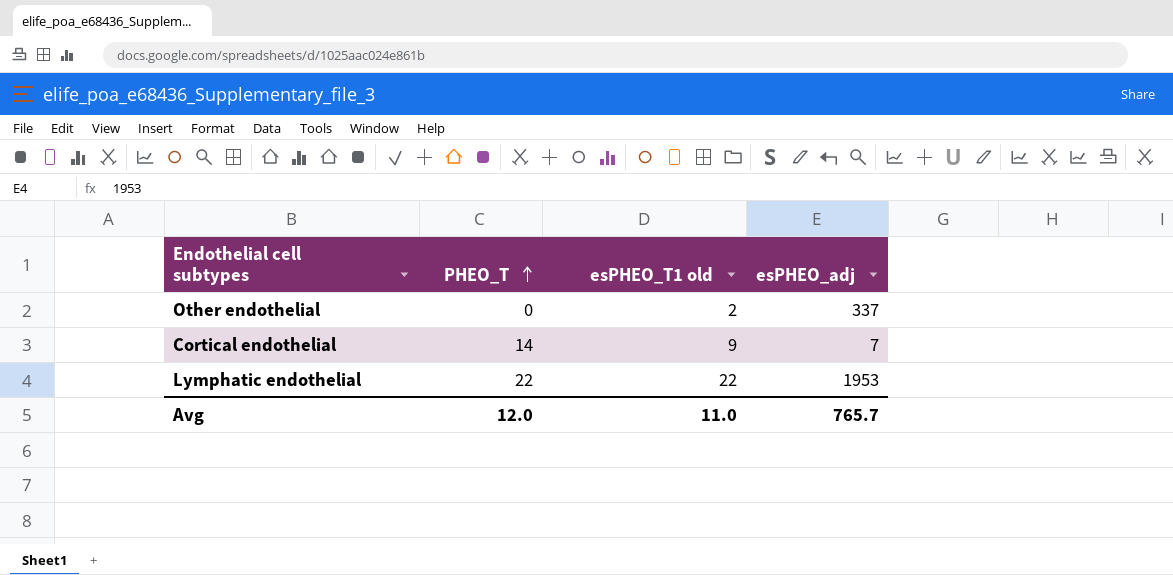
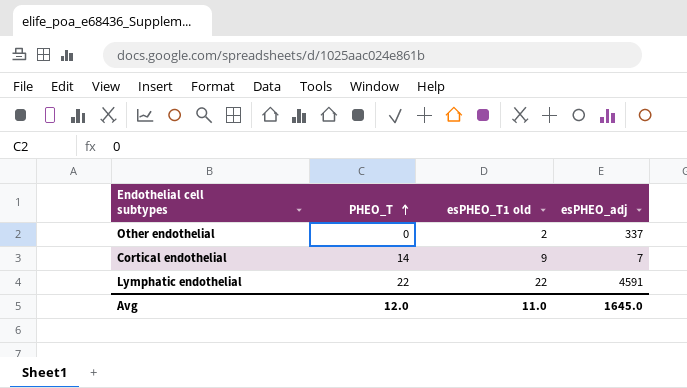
Lymphatic endothelial | esPHEO_adj: 1953 -> 4591
Avg | esPHEO_adj: 765.7 -> 1645.0

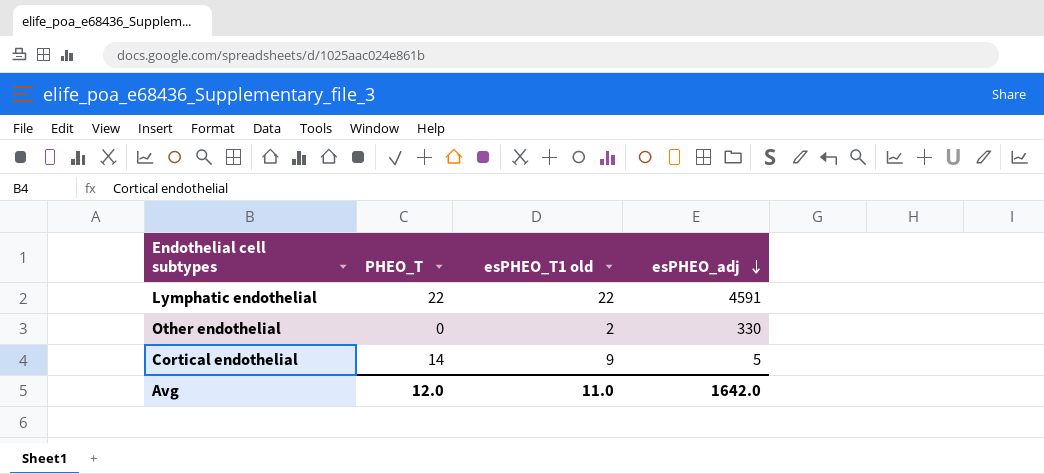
row order: PHEO_T ascending -> esPHEO_adj descending
Other endothelial | esPHEO_adj: 337 -> 330
Cortical endothelial | esPHEO_adj: 7 -> 5
Avg | esPHEO_adj: 1645.0 -> 1642.0

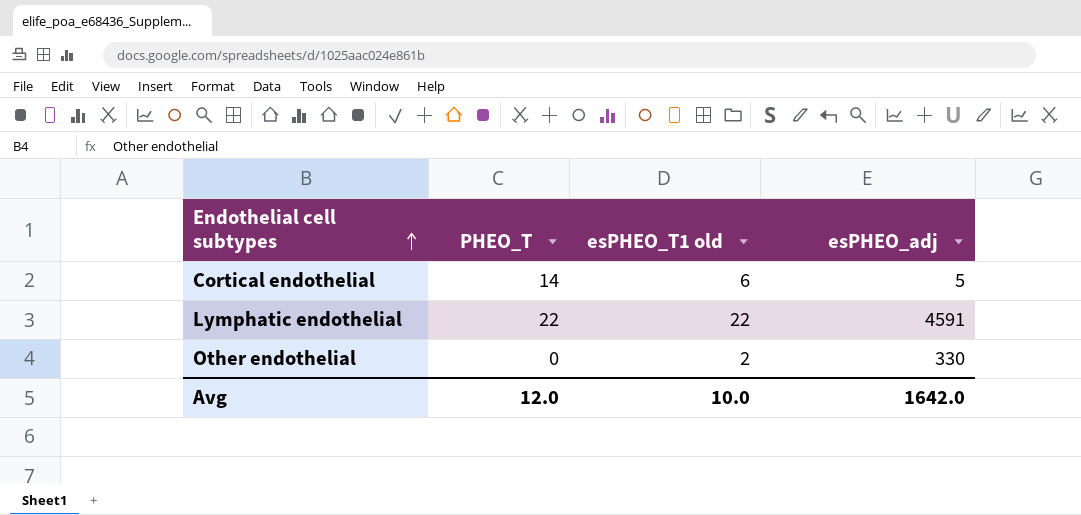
row order: esPHEO_adj descending -> Endothelial cell subtypes ascending
Cortical endothelial | esPHEO_T1 old: 9 -> 6
Avg | esPHEO_T1 old: 11.0 -> 10.0

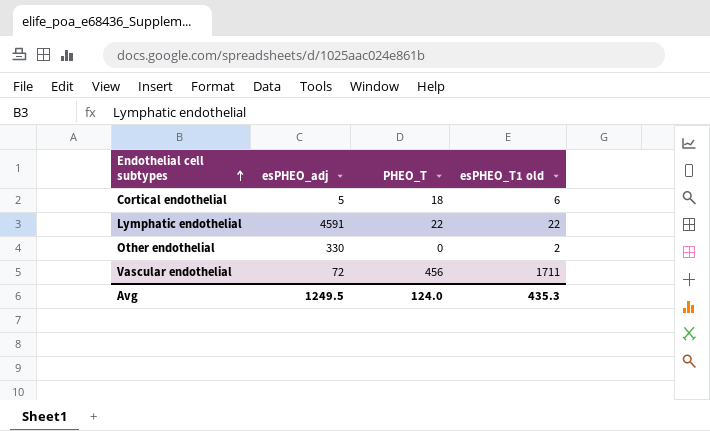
column esPHEO_adj | position: 4 -> 2
Cortical endothelial | PHEO_T: 14 -> 18
row Vascular endothelial: none -> 72 | 456 | 1711
Avg | esPHEO_adj: 1642.0 -> 1249.5
Avg | PHEO_T: 12.0 -> 124.0
Avg | esPHEO_T1 old: 10.0 -> 435.3

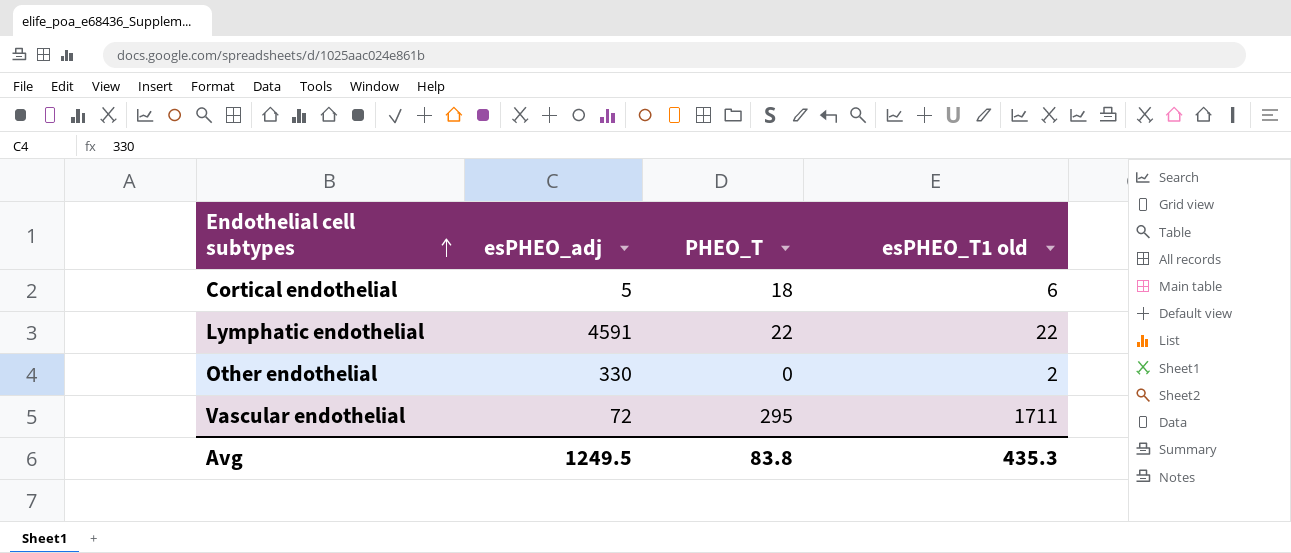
Vascular endothelial | PHEO_T: 456 -> 295
Avg | PHEO_T: 124.0 -> 83.8

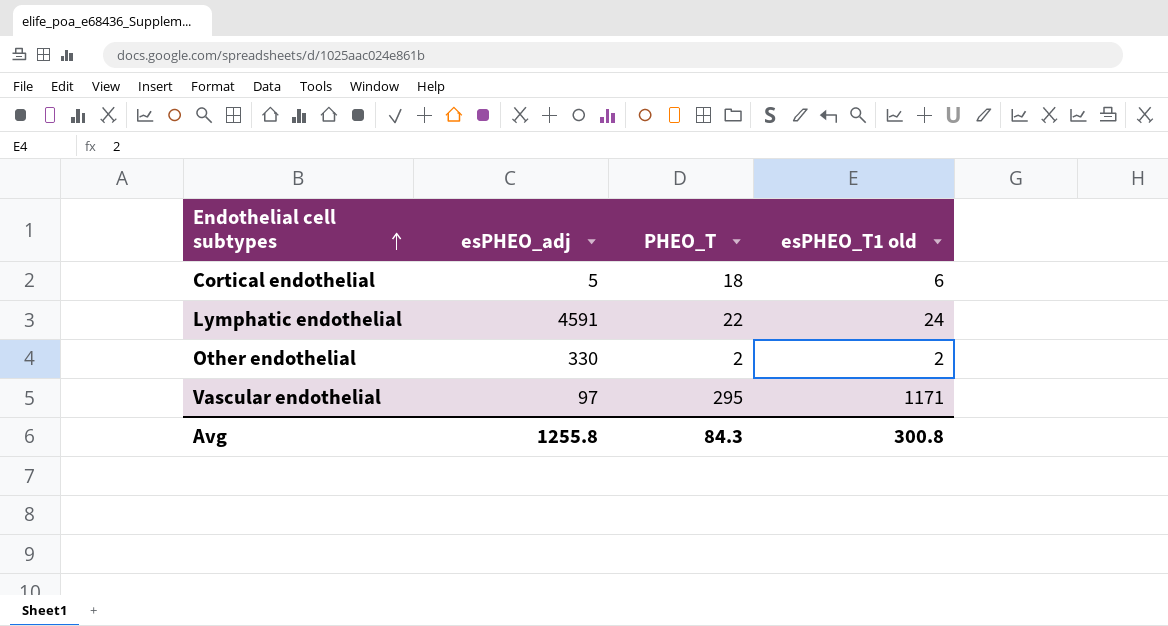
Lymphatic endothelial | esPHEO_T1 old: 22 -> 24
Other endothelial | PHEO_T: 0 -> 2
Vascular endothelial | esPHEO_adj: 72 -> 97
Vascular endothelial | esPHEO_T1 old: 1711 -> 1171
Avg | esPHEO_adj: 1249.5 -> 1255.8
Avg | PHEO_T: 83.8 -> 84.3
Avg | esPHEO_T1 old: 435.3 -> 300.8

